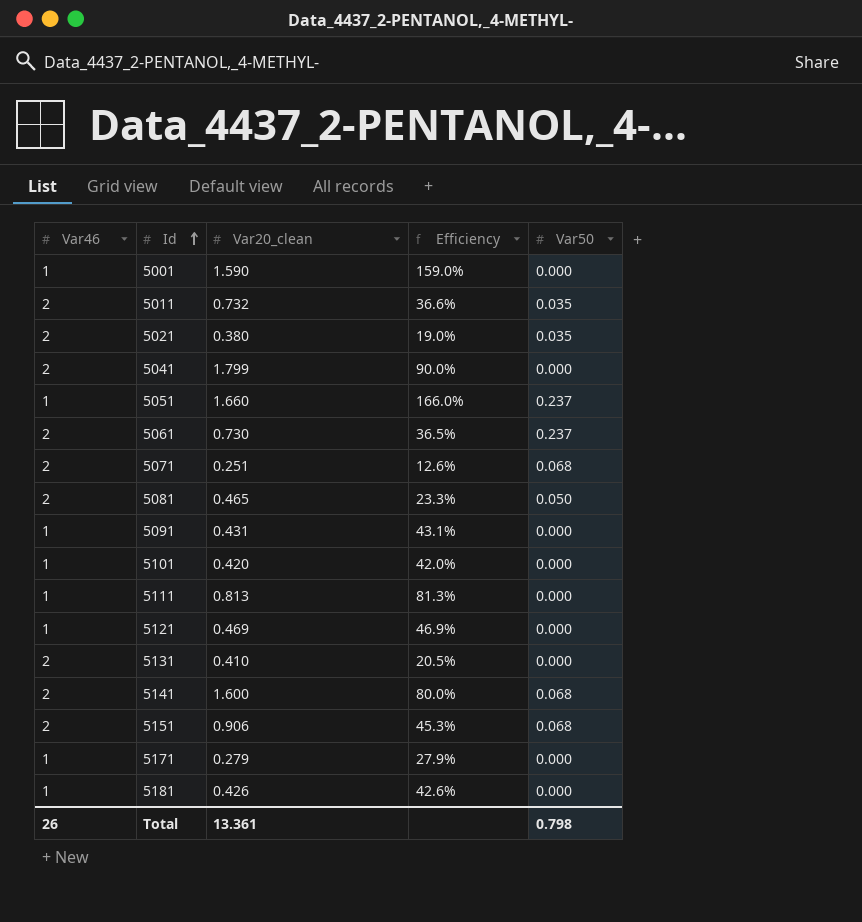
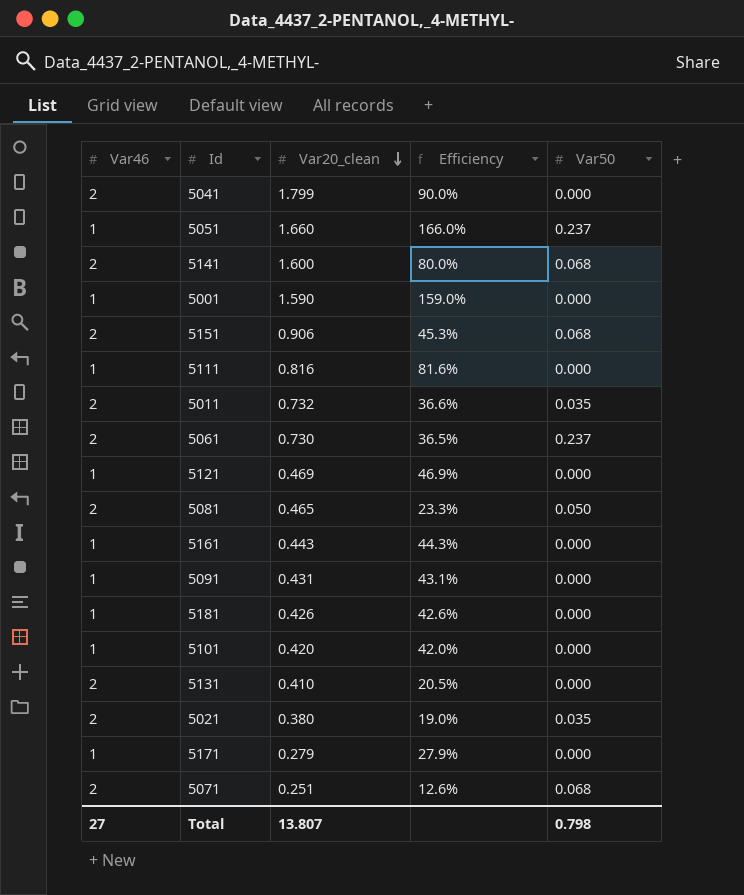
row order: Id ascending -> Var20_clean descending
5111 | Var20_clean: 0.813 -> 0.816
5111 | Efficiency: 81.3% -> 81.6%
row 5161: none -> 1 | 0.443 | 44.3% | 0.000
Total | Var46: 26 -> 27
Total | Var20_clean: 13.361 -> 13.807

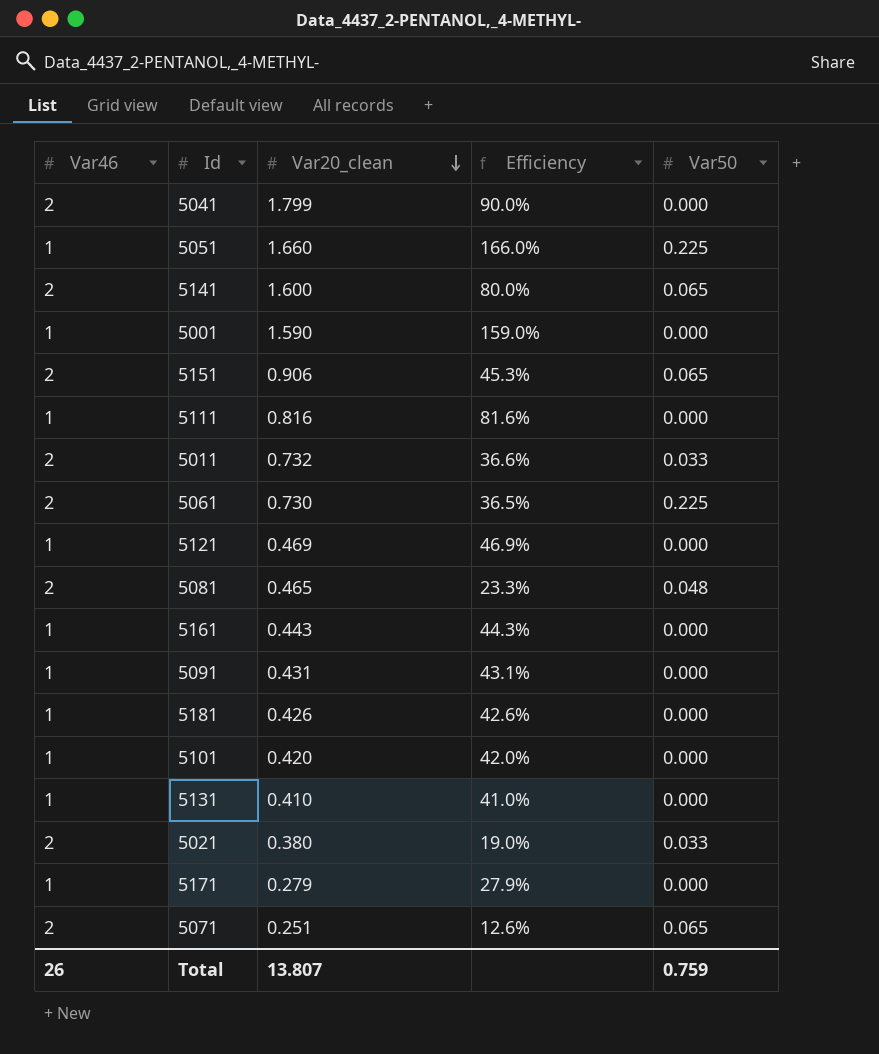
5051 | Var50: 0.237 -> 0.225
5141 | Var50: 0.068 -> 0.065
5151 | Var50: 0.068 -> 0.065
5011 | Var50: 0.035 -> 0.033
5061 | Var50: 0.237 -> 0.225
5081 | Var50: 0.050 -> 0.048
5131 | Var46: 2 -> 1
5131 | Efficiency: 20.5% -> 41.0%
5021 | Var50: 0.035 -> 0.033
5071 | Var50: 0.068 -> 0.065
Total | Var46: 27 -> 26
Total | Var50: 0.798 -> 0.759

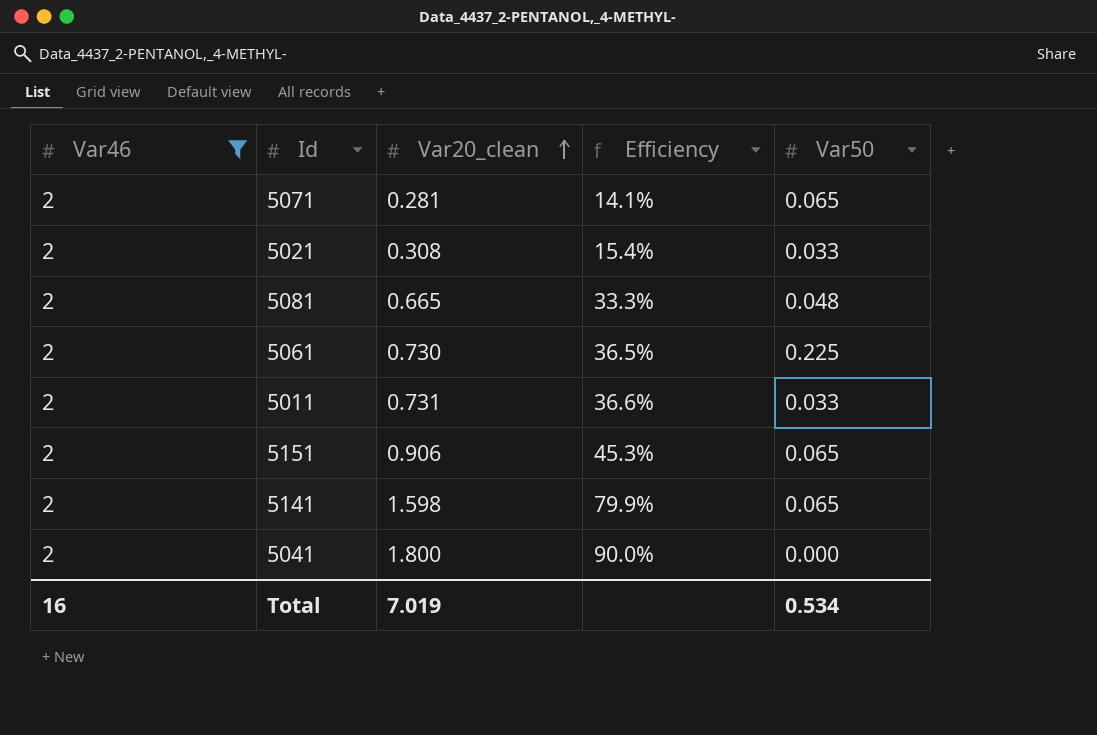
filter: none -> Var46 = 2
row order: Var20_clean descending -> Var20_clean ascending
5071 | Var20_clean: 0.251 -> 0.281
5071 | Efficiency: 12.6% -> 14.1%
5021 | Var20_clean: 0.380 -> 0.308
5021 | Efficiency: 19.0% -> 15.4%
5081 | Var20_clean: 0.465 -> 0.665
5081 | Efficiency: 23.3% -> 33.3%
5011 | Var20_clean: 0.732 -> 0.731
5141 | Var20_clean: 1.600 -> 1.598
5141 | Efficiency: 80.0% -> 79.9%
5041 | Var20_clean: 1.799 -> 1.800
Total | Var46: 26 -> 16
Total | Var20_clean: 13.807 -> 7.019
Total | Var50: 0.759 -> 0.534

